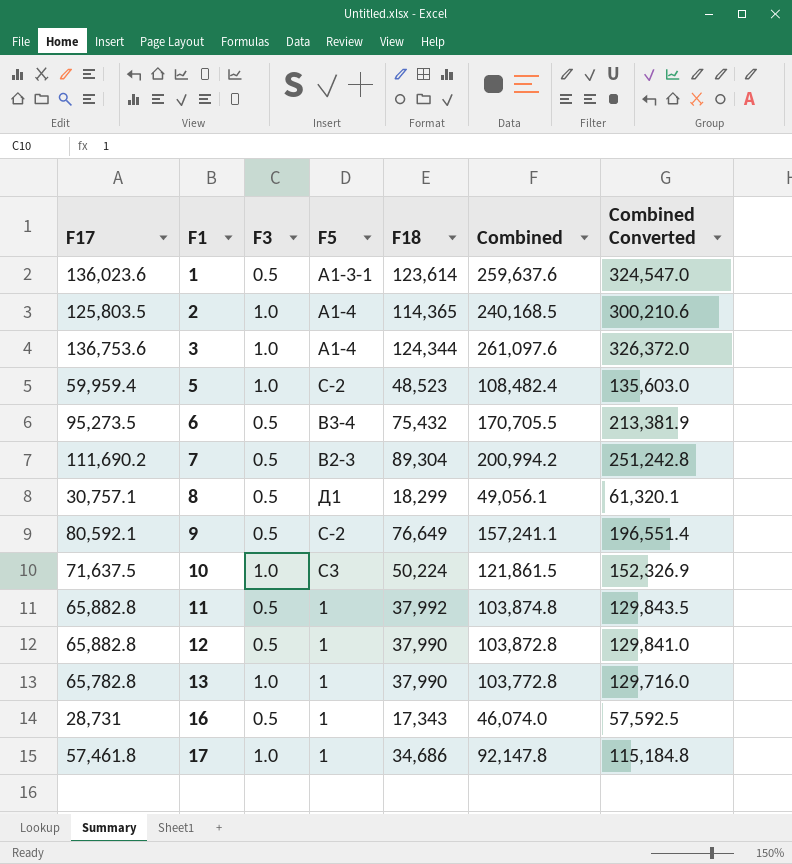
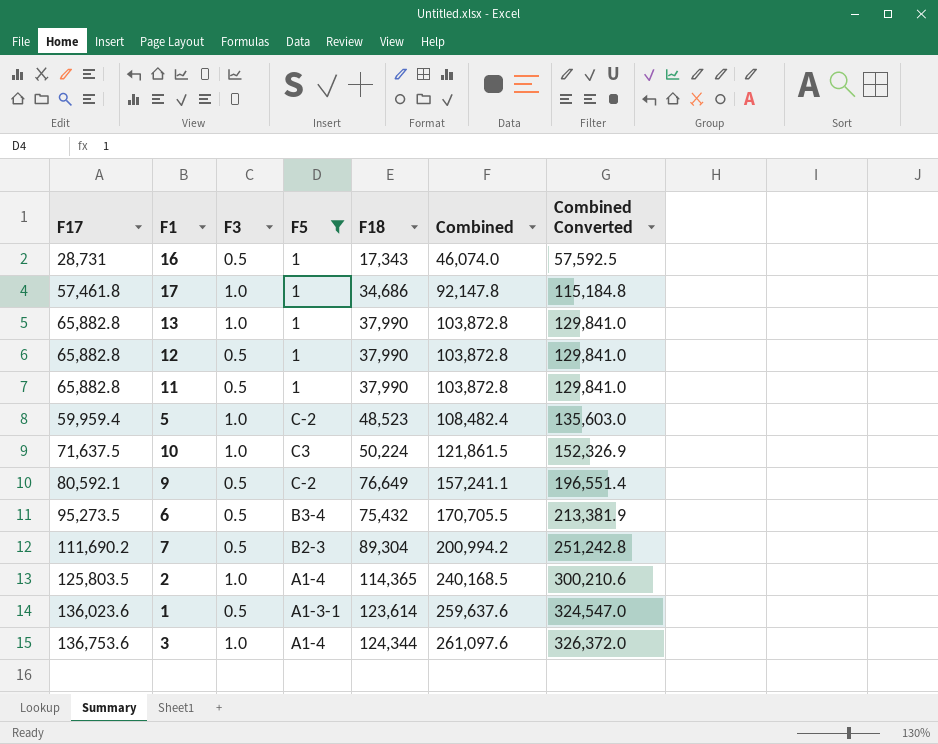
filter: none -> F5 != Д1
row order: F1 ascending -> Combined ascending
13 | F17: 65,782.8 -> 65,882.8
13 | Combined: 103,772.8 -> 103,872.8
13 | Combined Converted: 129,716.0 -> 129,841.0
11 | F18: 37,992 -> 37,990
11 | Combined: 103,874.8 -> 103,872.8
11 | Combined Converted: 129,843.5 -> 129,841.0

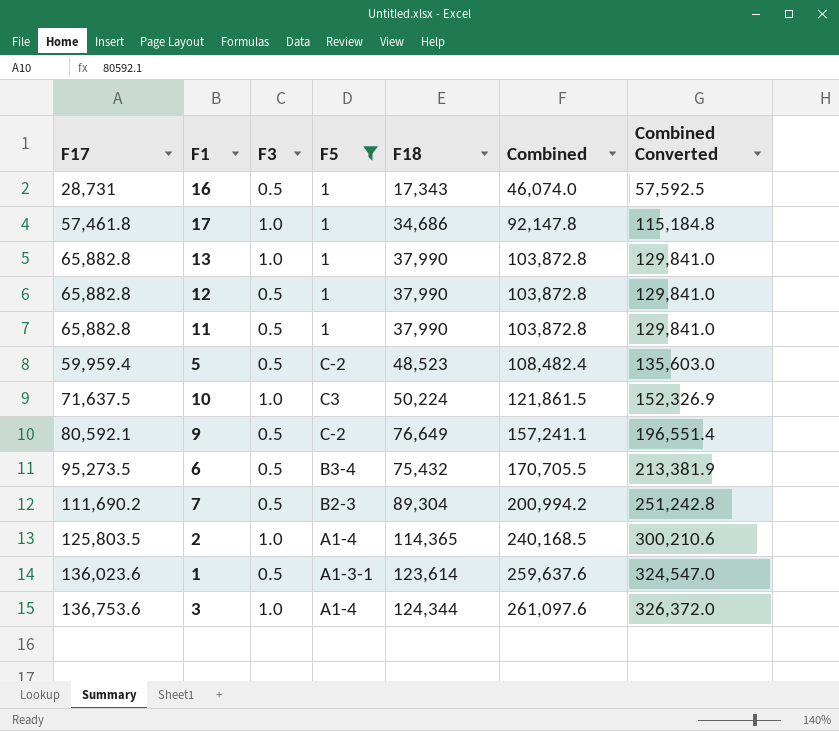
5 | F3: 1.0 -> 0.5

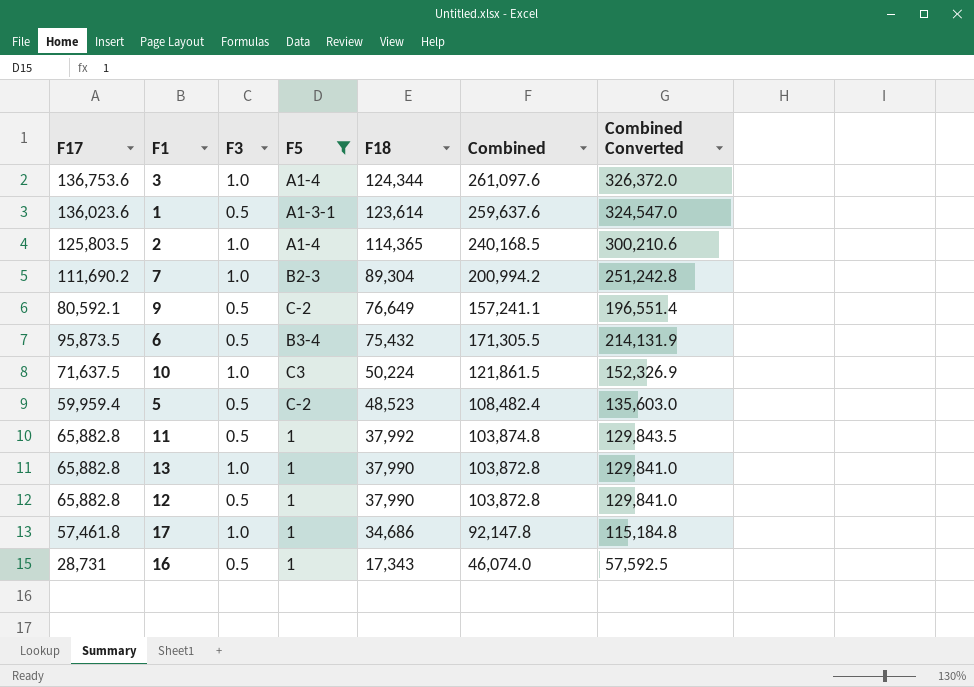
row order: Combined ascending -> F18 descending
7 | F3: 0.5 -> 1.0
6 | F17: 95,273.5 -> 95,873.5
6 | Combined: 170,705.5 -> 171,305.5
6 | Combined Converted: 213,381.9 -> 214,131.9
11 | F18: 37,990 -> 37,992
11 | Combined: 103,872.8 -> 103,874.8
11 | Combined Converted: 129,841.0 -> 129,843.5

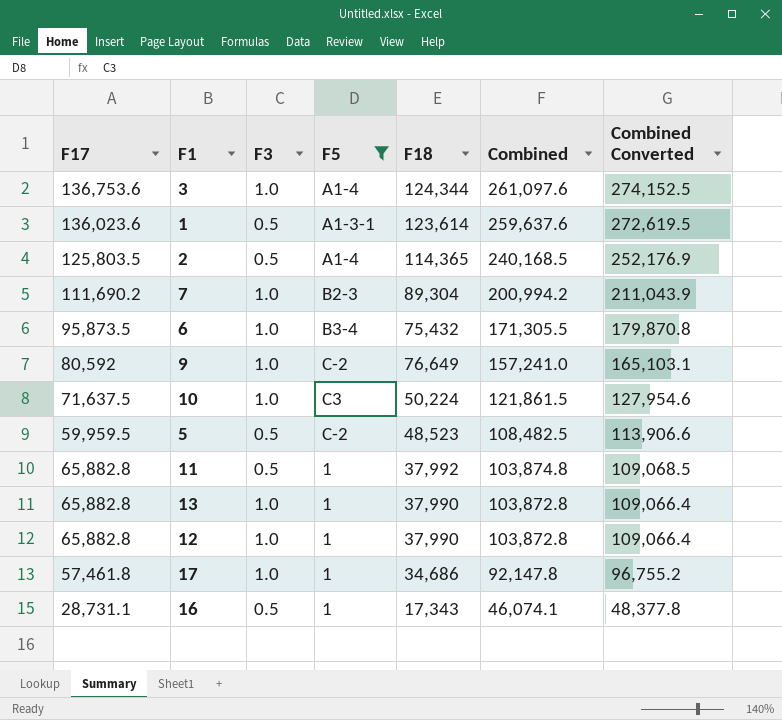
row order: F18 descending -> Combined descending
column Combined Converted | formula: [Combined] * 1.25 -> [Combined] * 1.05
2 | F3: 1.0 -> 0.5
6 | F3: 0.5 -> 1.0
9 | F17: 80,592.1 -> 80,592
9 | F3: 0.5 -> 1.0
9 | Combined: 157,241.1 -> 157,241.0
5 | F17: 59,959.4 -> 59,959.5
5 | Combined: 108,482.4 -> 108,482.5
12 | F3: 0.5 -> 1.0
16 | F17: 28,731 -> 28,731.1
16 | Combined: 46,074.0 -> 46,074.1

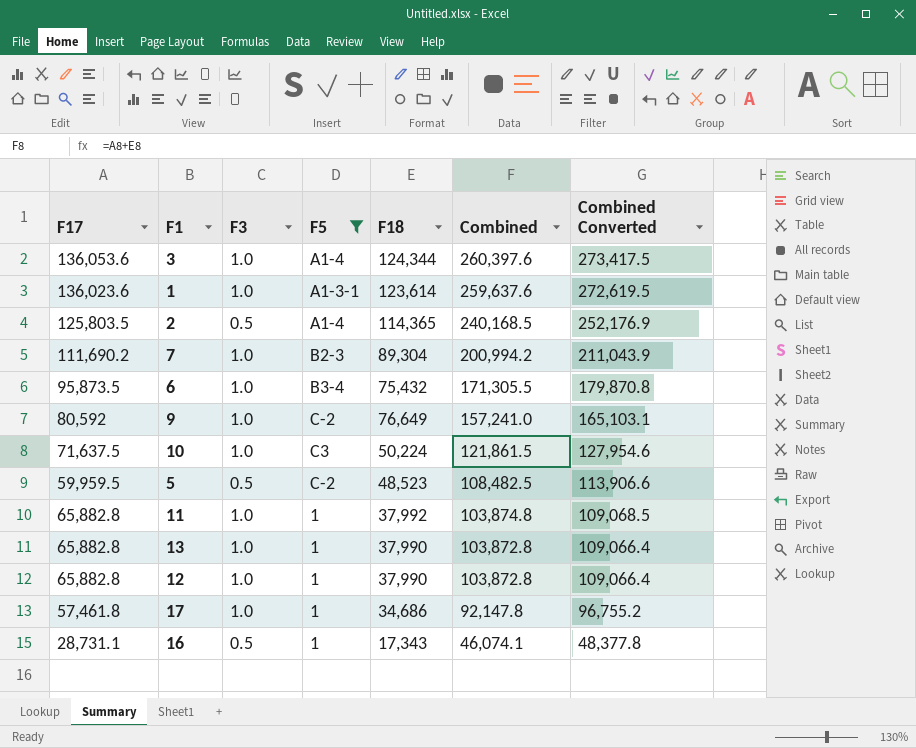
3 | F17: 136,753.6 -> 136,053.6
3 | Combined: 261,097.6 -> 260,397.6
3 | Combined Converted: 274,152.5 -> 273,417.5
1 | F3: 0.5 -> 1.0
11 | F3: 0.5 -> 1.0

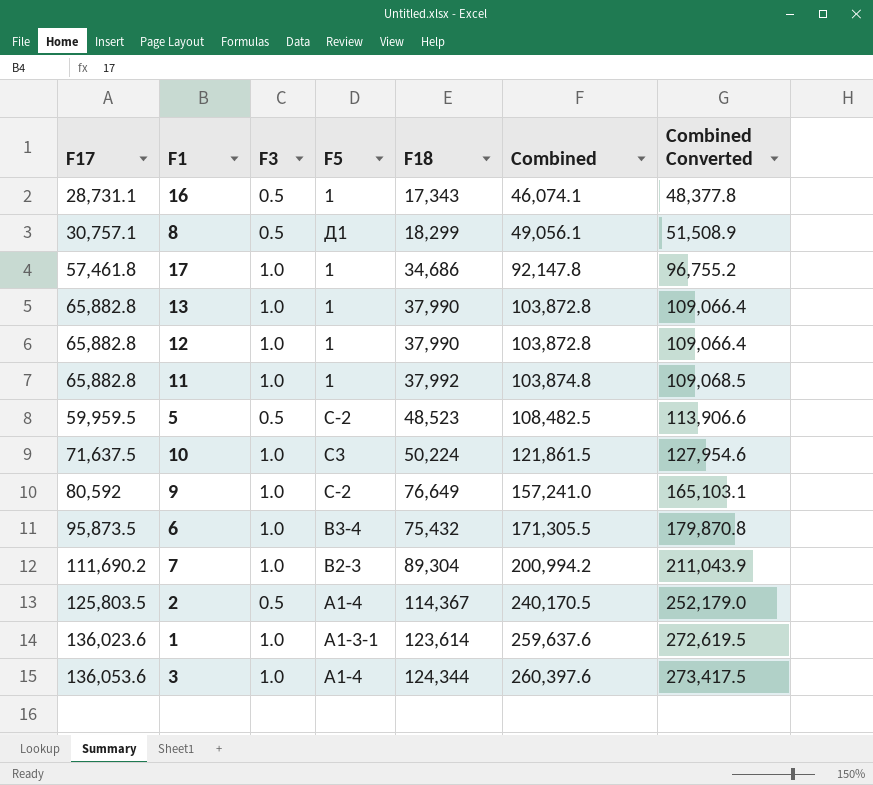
filter: F5 != Д1 -> none
row order: Combined descending -> Combined ascending
2 | F18: 114,365 -> 114,367
2 | Combined: 240,168.5 -> 240,170.5
2 | Combined Converted: 252,176.9 -> 252,179.0

